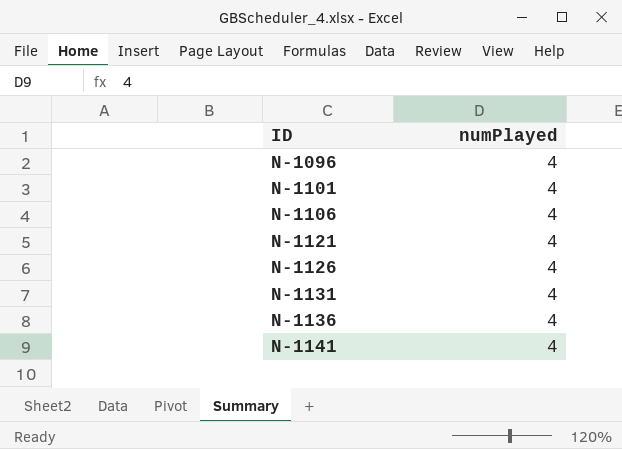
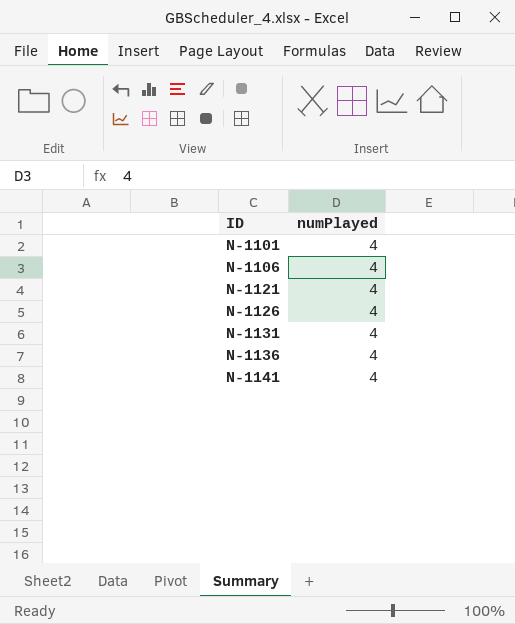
row N-1096: 4 -> none

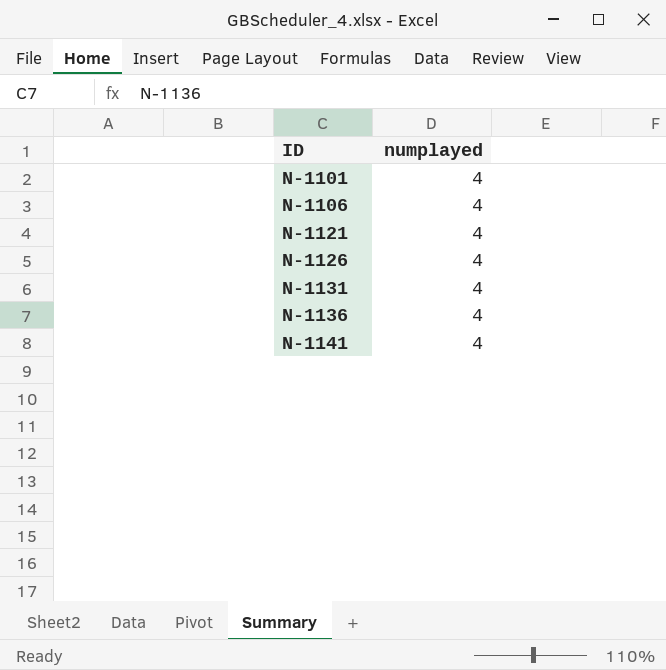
column name: numPlayed -> numplayed

